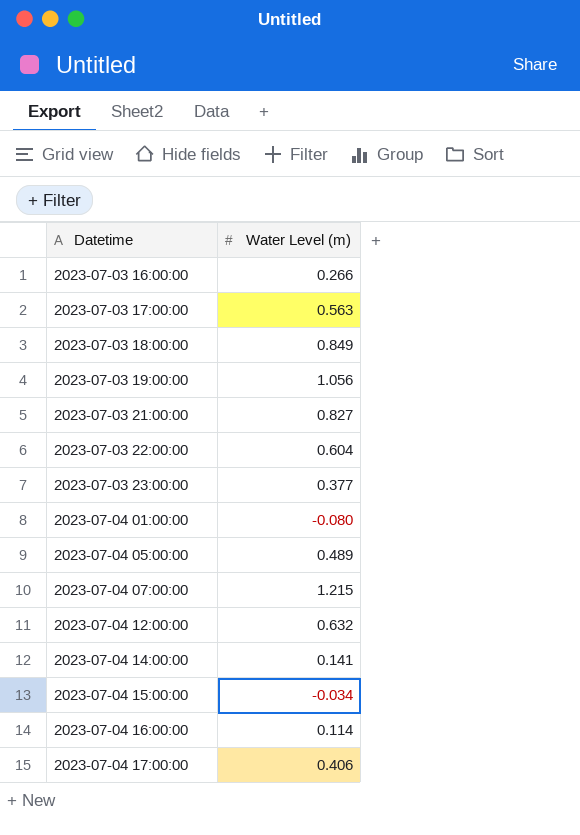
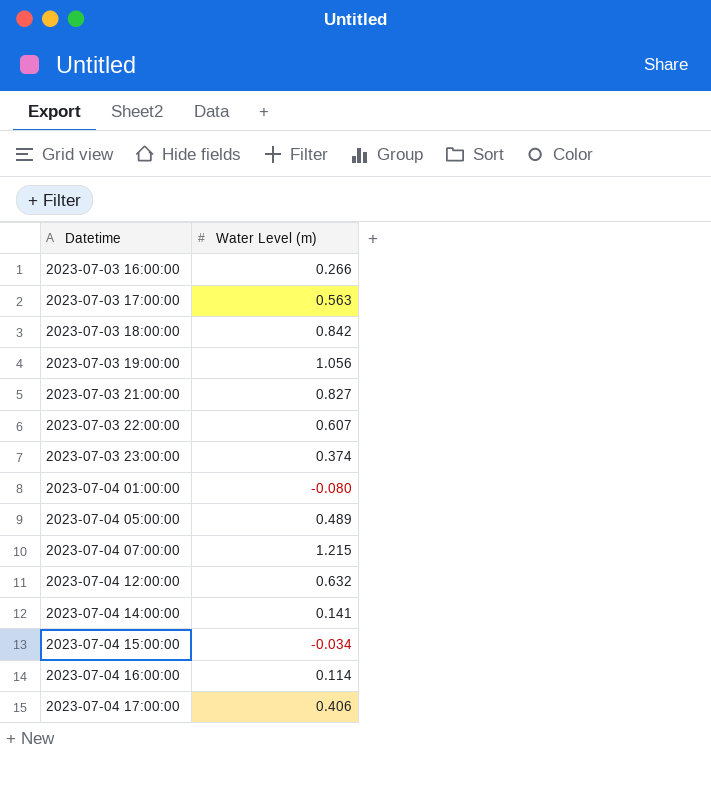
2023-07-03 18:00:00 | Water Level (m): 0.849 -> 0.842
2023-07-03 22:00:00 | Water Level (m): 0.604 -> 0.607
2023-07-03 23:00:00 | Water Level (m): 0.377 -> 0.374

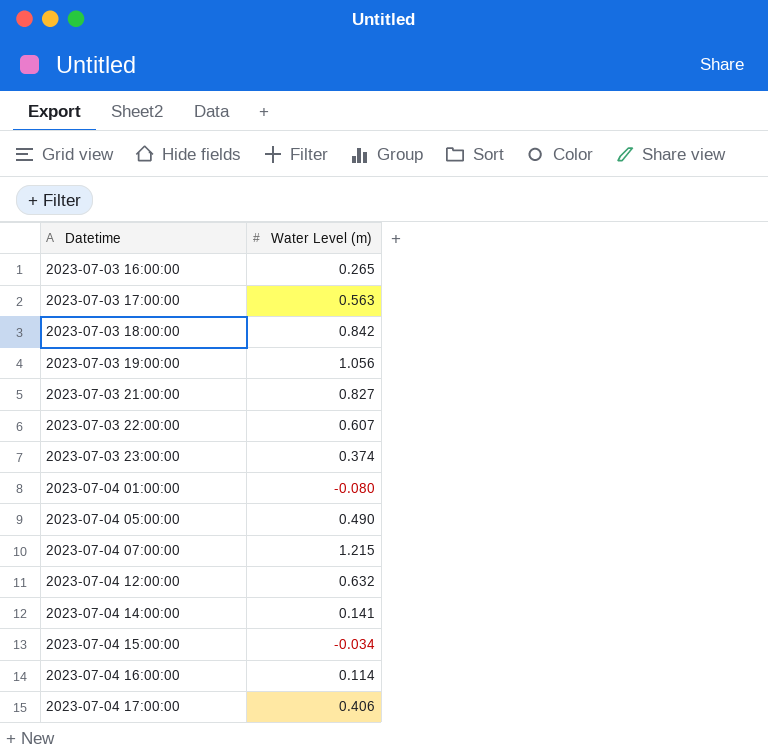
2023-07-03 16:00:00 | Water Level (m): 0.266 -> 0.265
2023-07-04 05:00:00 | Water Level (m): 0.489 -> 0.490

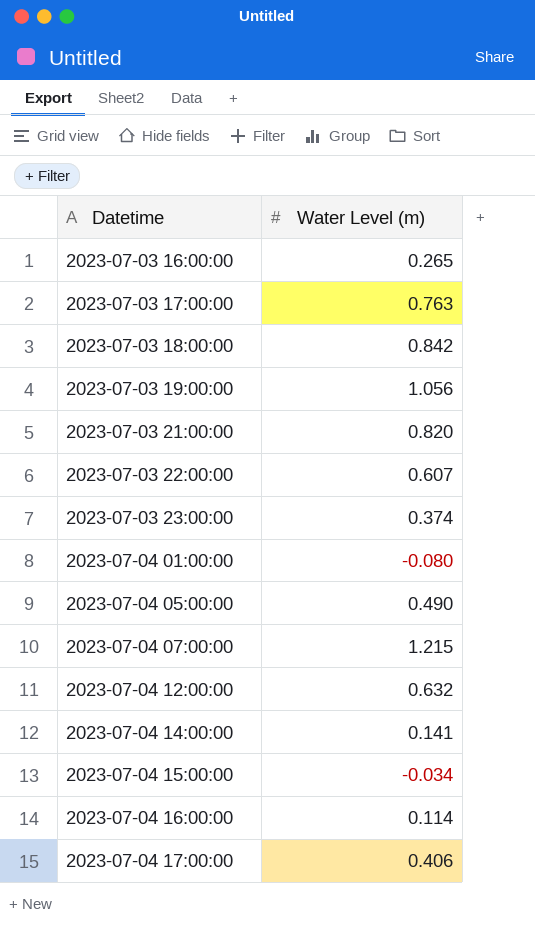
2023-07-03 17:00:00 | Water Level (m): 0.563 -> 0.763
2023-07-03 21:00:00 | Water Level (m): 0.827 -> 0.820

